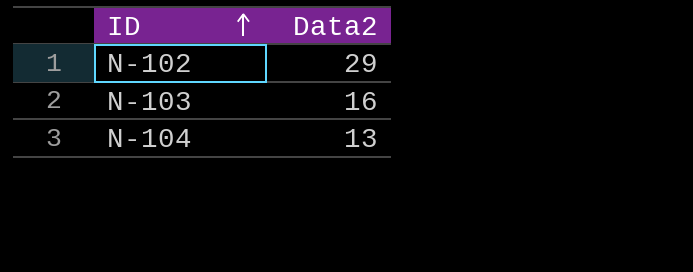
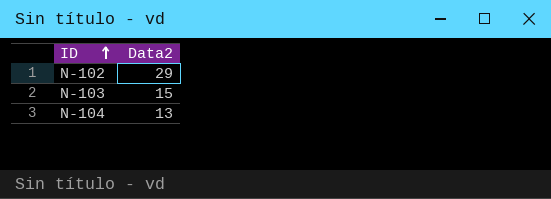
N-103 | Data2: 16 -> 15

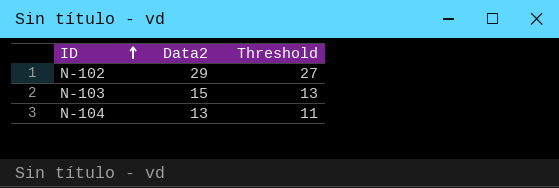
column Threshold | formula: none -> [Data2] - 2

